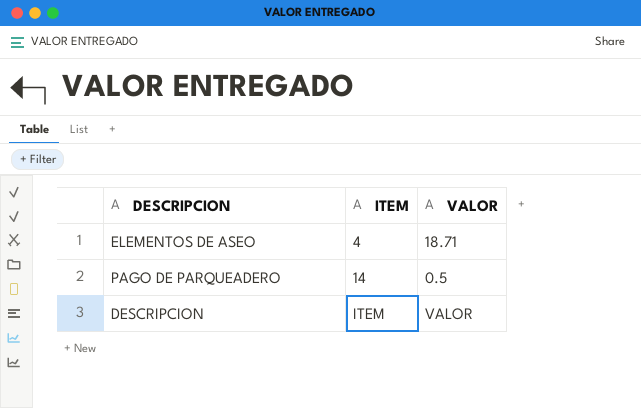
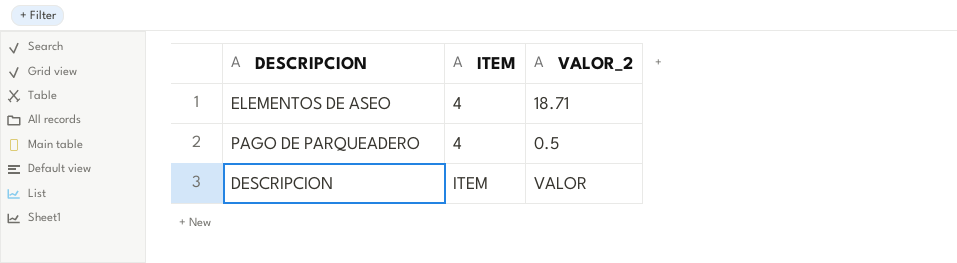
column name: VALOR -> VALOR_2
PAGO DE PARQUEADERO | ITEM: 14 -> 4

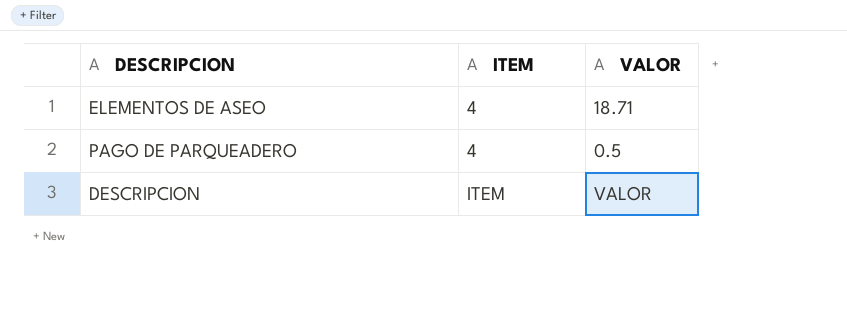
column name: VALOR_2 -> VALOR

